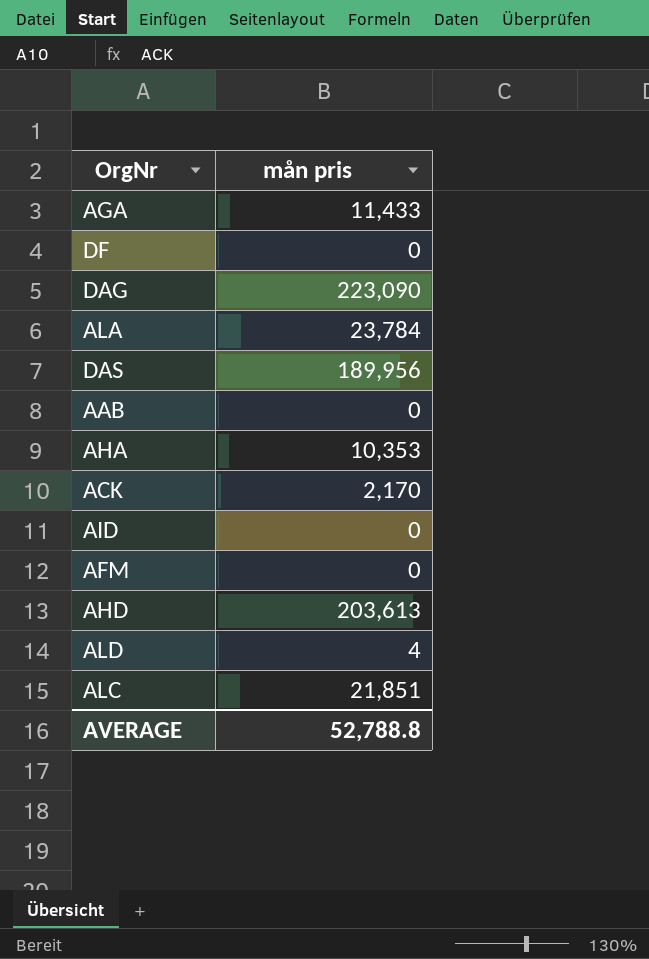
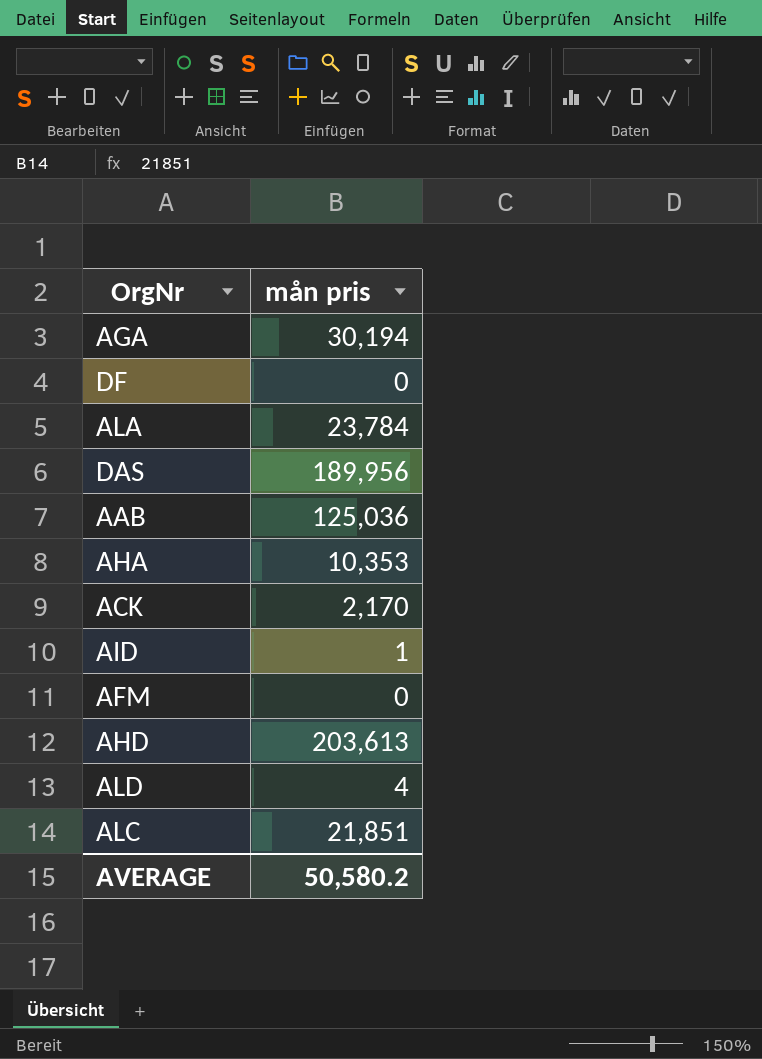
row DAG: 223,090 -> none
AGA | mån pris: 11,433 -> 30,194
AAB | mån pris: 0 -> 125,036
AID | mån pris: 0 -> 1
AVERAGE | mån pris: 52,788.8 -> 50,580.2

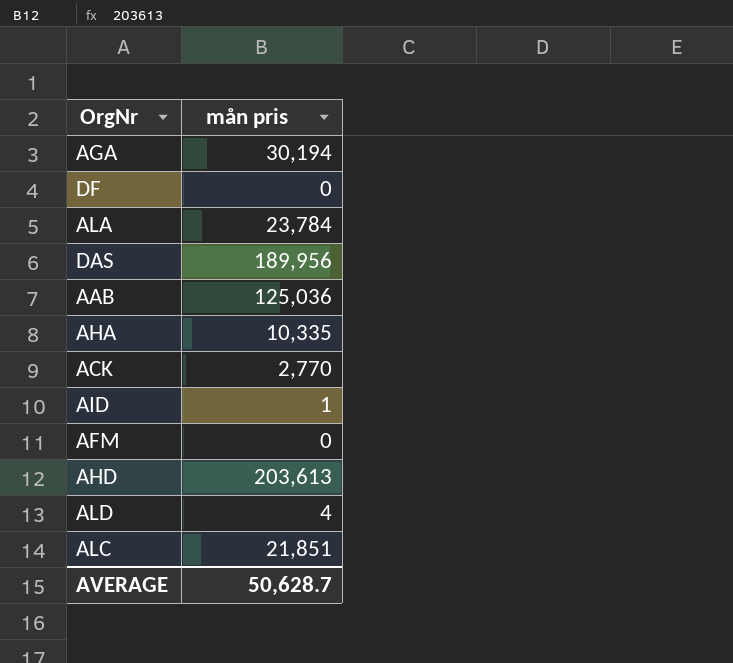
AHA | mån pris: 10,353 -> 10,335
ACK | mån pris: 2,170 -> 2,770
AVERAGE | mån pris: 50,580.2 -> 50,628.7

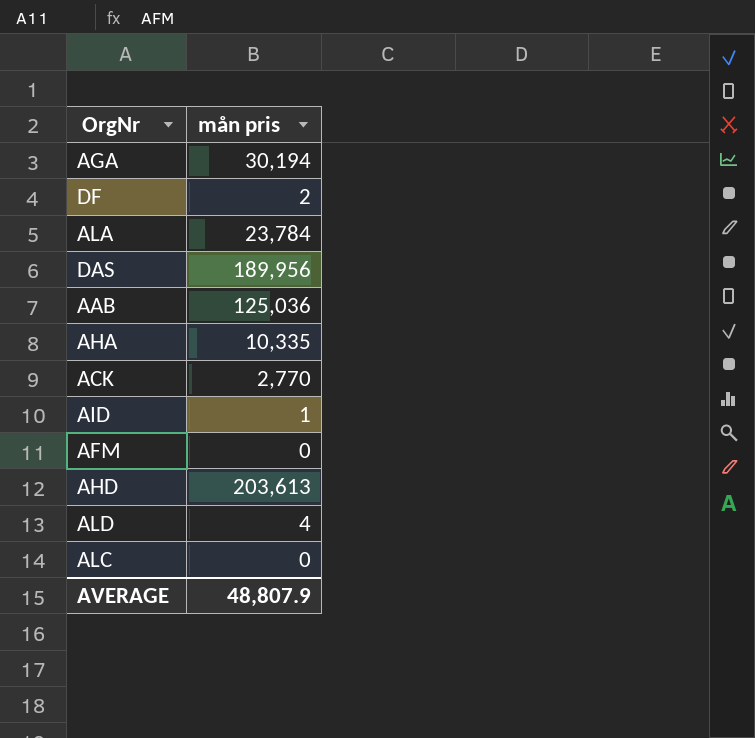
DF | mån pris: 0 -> 2
ALC | mån pris: 21,851 -> 0
AVERAGE | mån pris: 50,628.7 -> 48,807.9

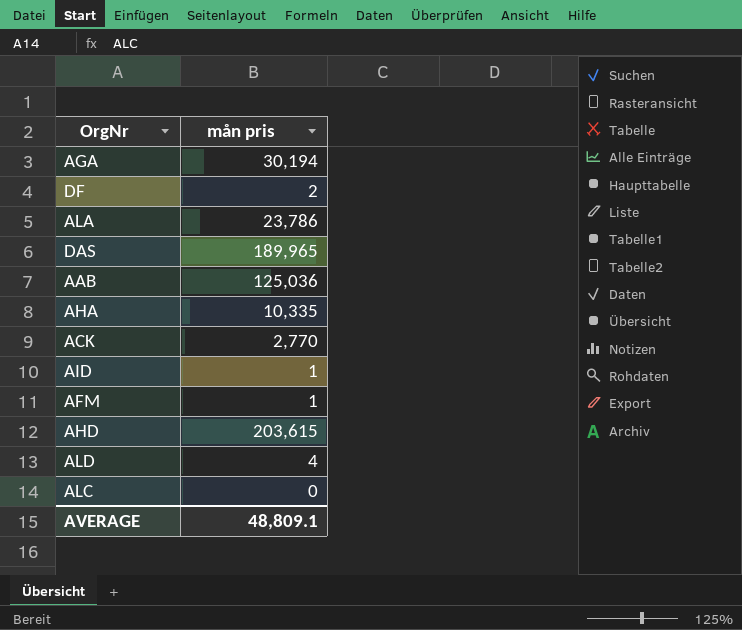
ALA | mån pris: 23,784 -> 23,786
DAS | mån pris: 189,956 -> 189,965
AFM | mån pris: 0 -> 1
AHD | mån pris: 203,613 -> 203,615
AVERAGE | mån pris: 48,807.9 -> 48,809.1

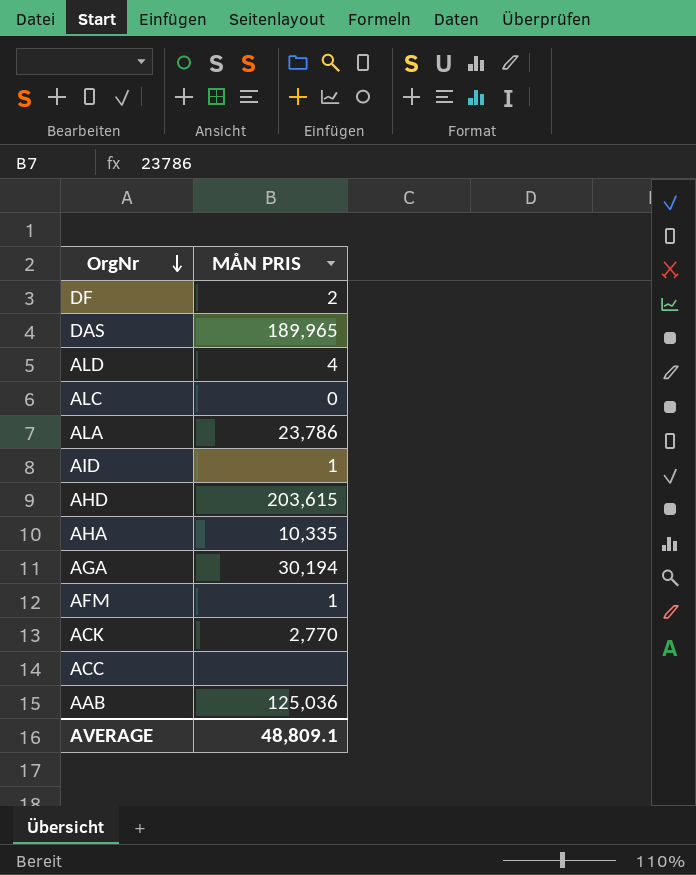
row order: none -> OrgNr descending
column name: mån pris -> MÅN PRIS
row ACC: none -> none

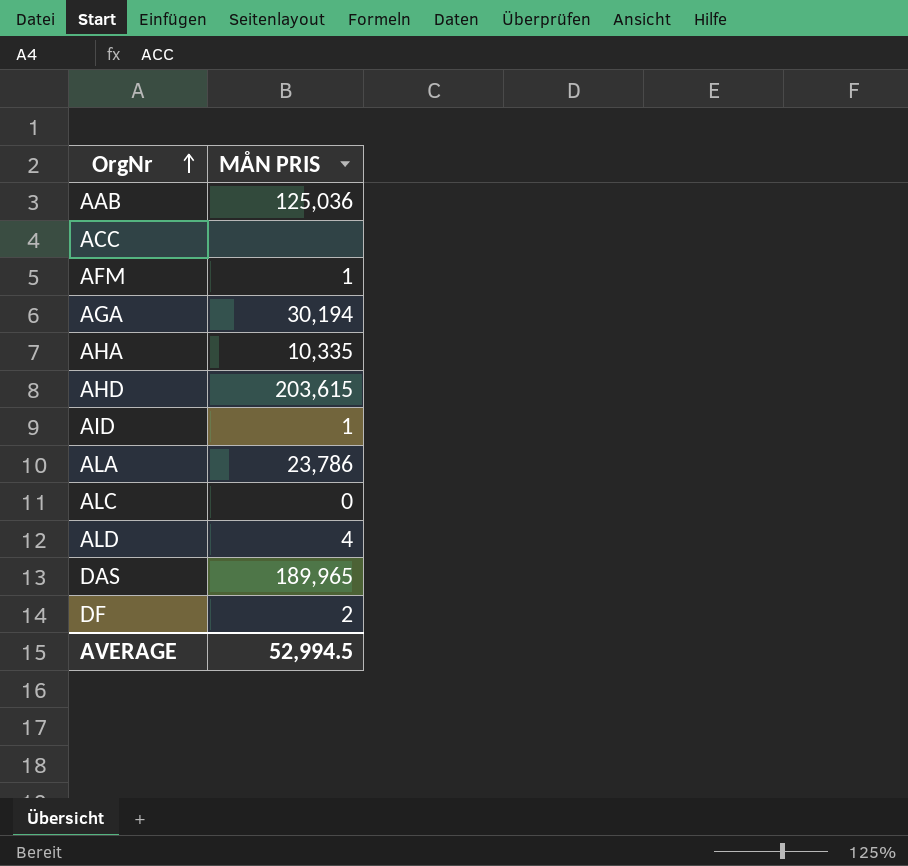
row order: OrgNr descending -> OrgNr ascending
row ACK: 2,770 -> none
AVERAGE | MÅN PRIS: 48,809.1 -> 52,994.5

